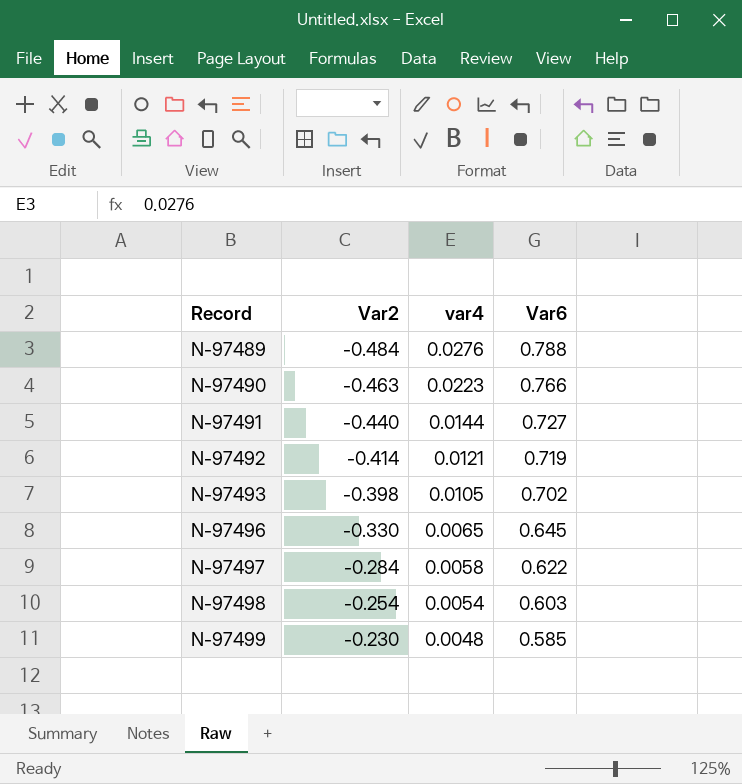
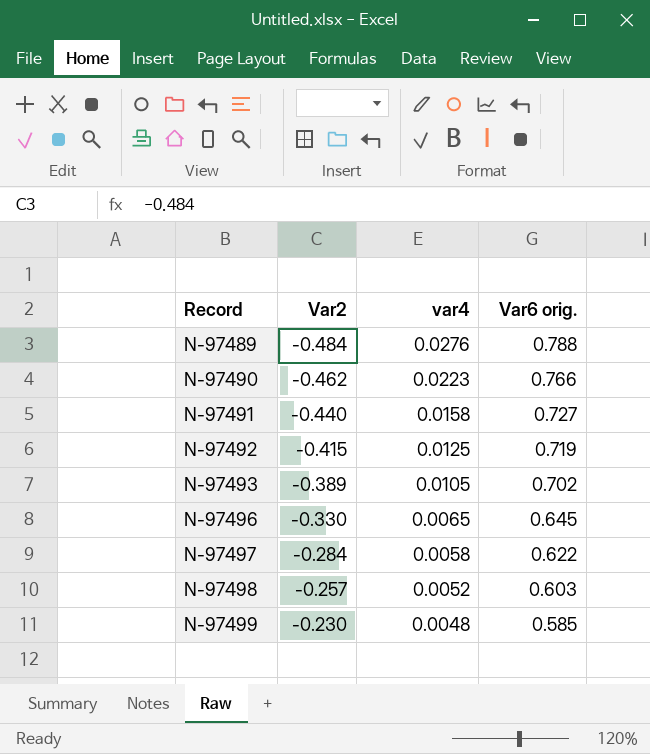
column name: Var6 -> Var6 orig.
N-97490 | Var2: -0.463 -> -0.462
N-97491 | var4: 0.0144 -> 0.0158
N-97492 | Var2: -0.414 -> -0.415
N-97492 | var4: 0.0121 -> 0.0125
N-97493 | Var2: -0.398 -> -0.389
N-97498 | Var2: -0.254 -> -0.257
N-97498 | var4: 0.0054 -> 0.0052

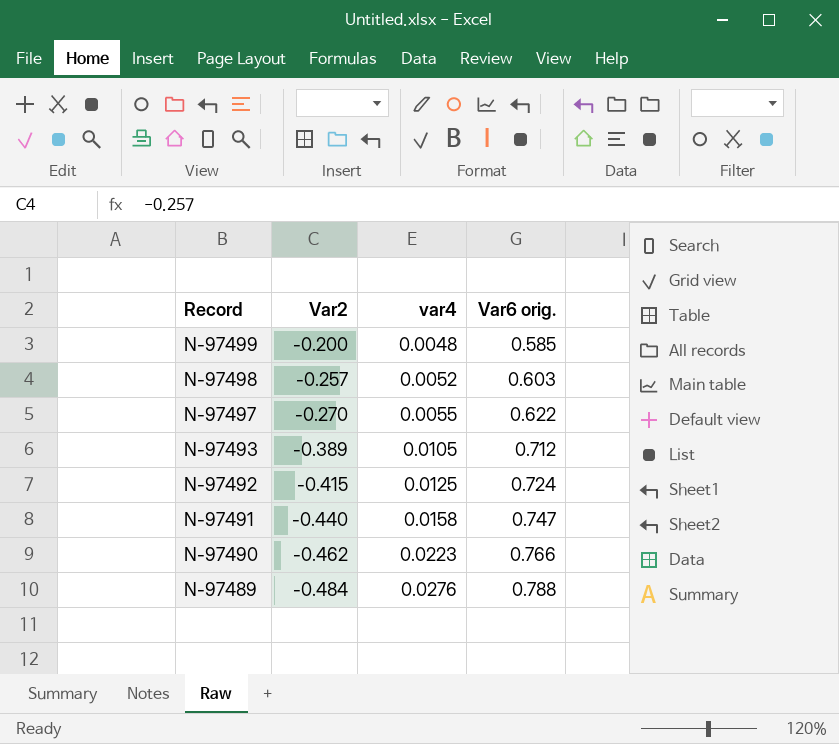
row order: Record ascending -> Record descending
row N-97496: -0.330 | 0.0065 | 0.645 -> none
N-97499 | Var2: -0.230 -> -0.200
N-97497 | Var2: -0.284 -> -0.270
N-97497 | var4: 0.0058 -> 0.0055
N-97493 | Var6 orig.: 0.702 -> 0.712
N-97492 | Var6 orig.: 0.719 -> 0.724
N-97491 | Var6 orig.: 0.727 -> 0.747

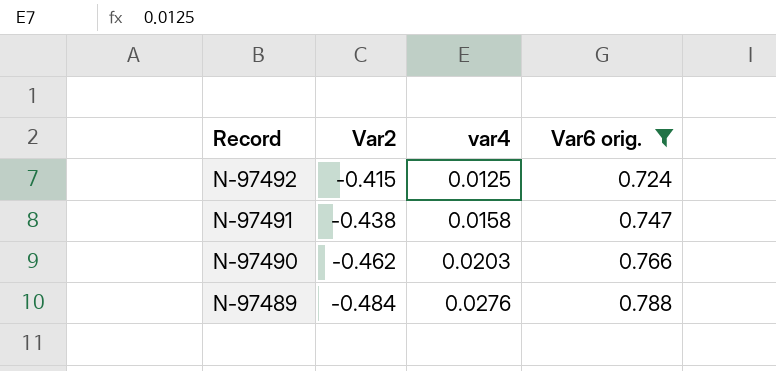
filter: none -> Var6 orig. >= 0.724
N-97491 | Var2: -0.440 -> -0.438
N-97490 | var4: 0.0223 -> 0.0203

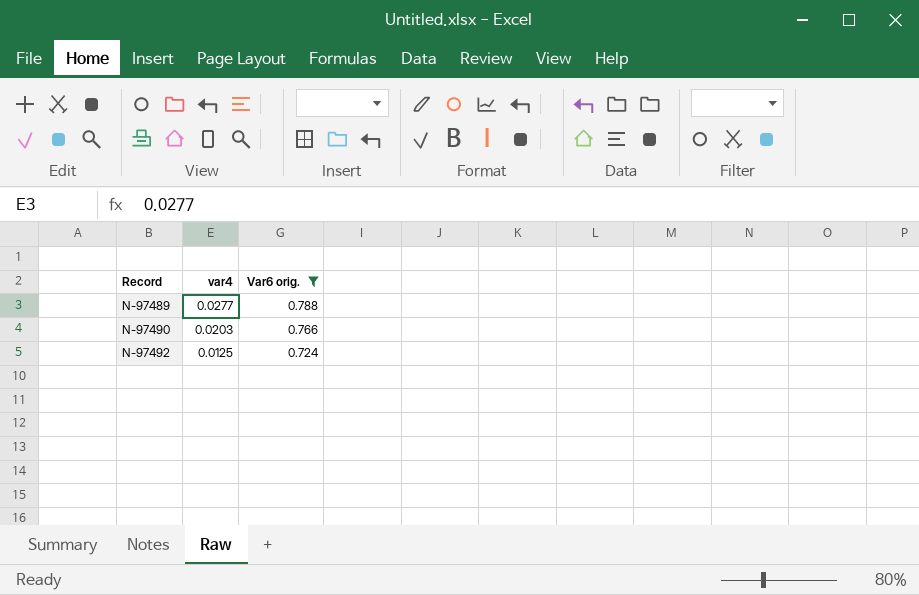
row order: Record descending -> Record ascending
column Var2 | position: 2 -> none
row N-97491: -0.438 | 0.0158 | 0.747 -> none
N-97489 | var4: 0.0276 -> 0.0277

